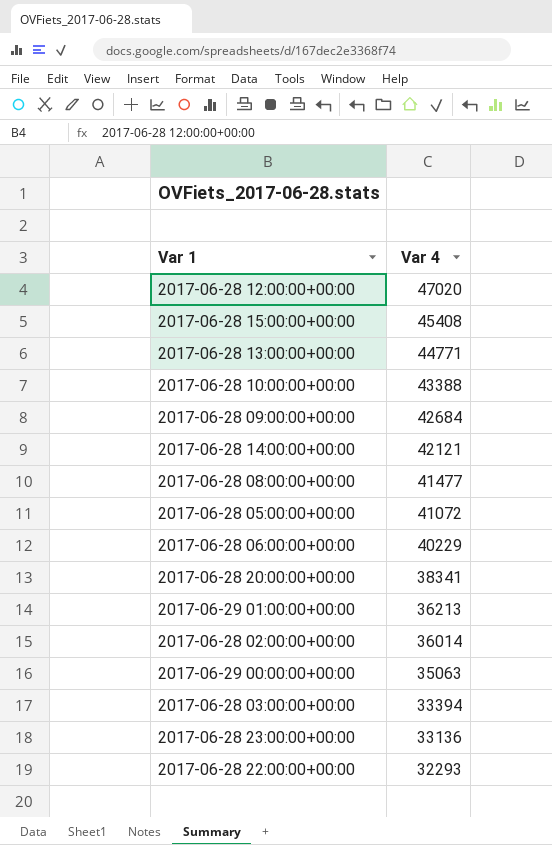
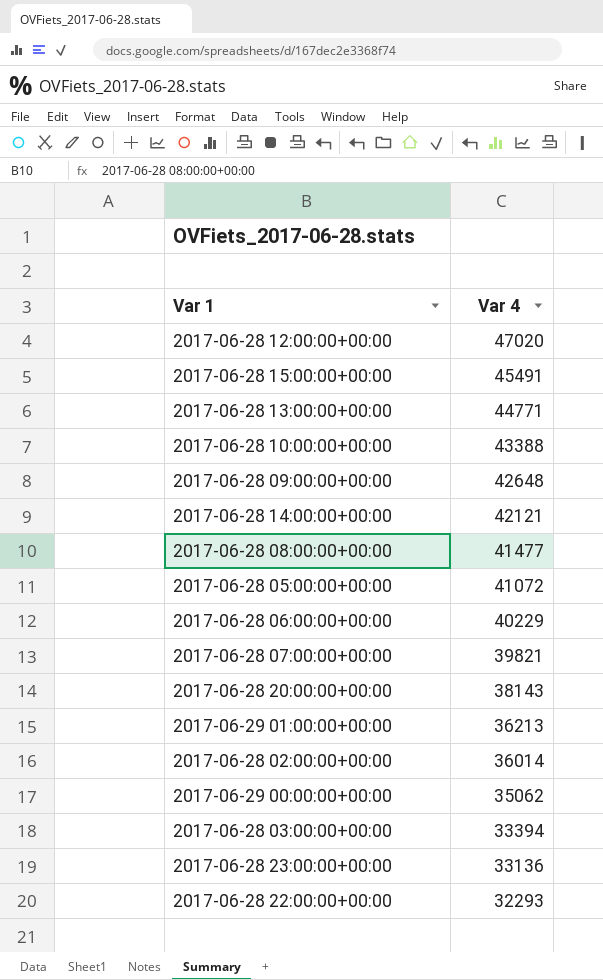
2017-06-28 15:00:00+00:00 | Var 4: 45408 -> 45491
2017-06-28 09:00:00+00:00 | Var 4: 42684 -> 42648
row 2017-06-28 07:00:00+00:00: none -> 39821
2017-06-28 20:00:00+00:00 | Var 4: 38341 -> 38143
2017-06-29 00:00:00+00:00 | Var 4: 35063 -> 35062

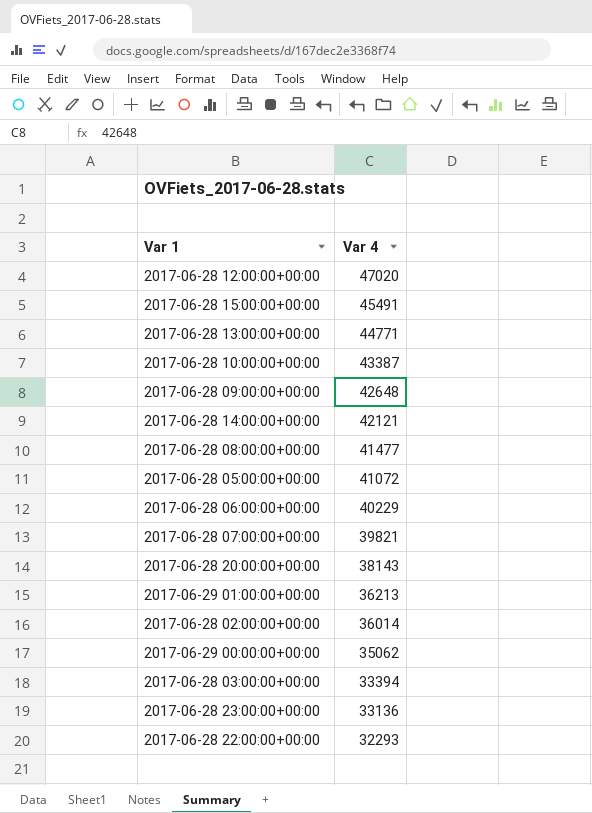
2017-06-28 10:00:00+00:00 | Var 4: 43388 -> 43387

